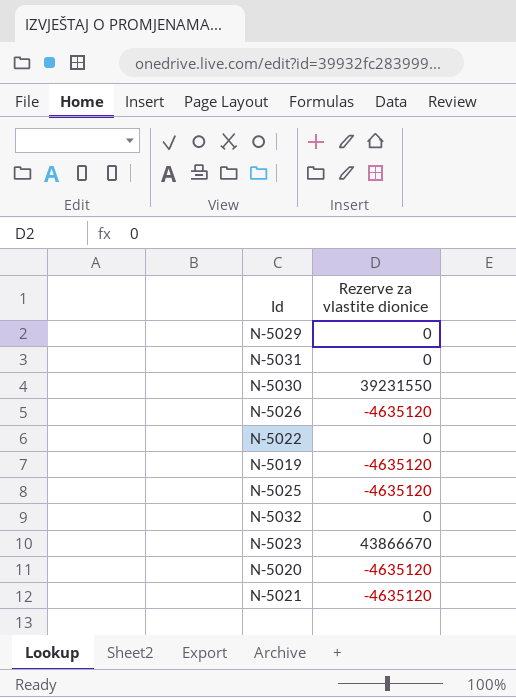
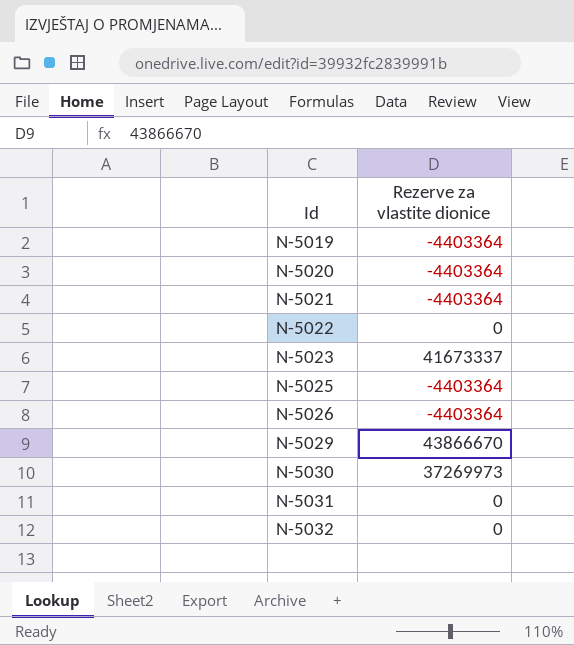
row order: none -> Id ascending
N-5019 | Rezerve za vlastite dionice: -4635120 -> -4403364
N-5020 | Rezerve za vlastite dionice: -4635120 -> -4403364
N-5021 | Rezerve za vlastite dionice: -4635120 -> -4403364
N-5023 | Rezerve za vlastite dionice: 43866670 -> 41673337
N-5025 | Rezerve za vlastite dionice: -4635120 -> -4403364
N-5026 | Rezerve za vlastite dionice: -4635120 -> -4403364
N-5029 | Rezerve za vlastite dionice: 0 -> 43866670
N-5030 | Rezerve za vlastite dionice: 39231550 -> 37269973

